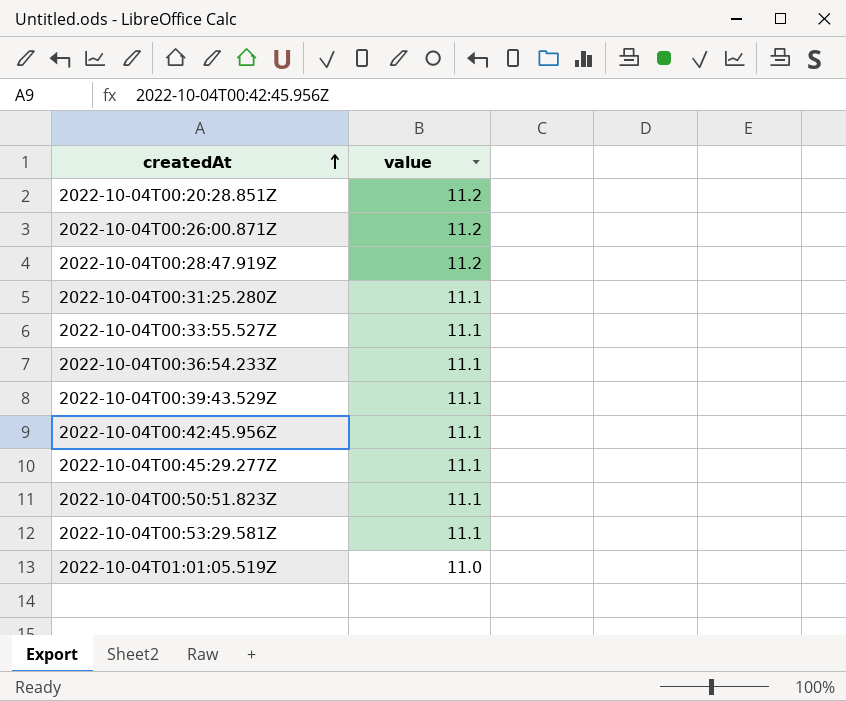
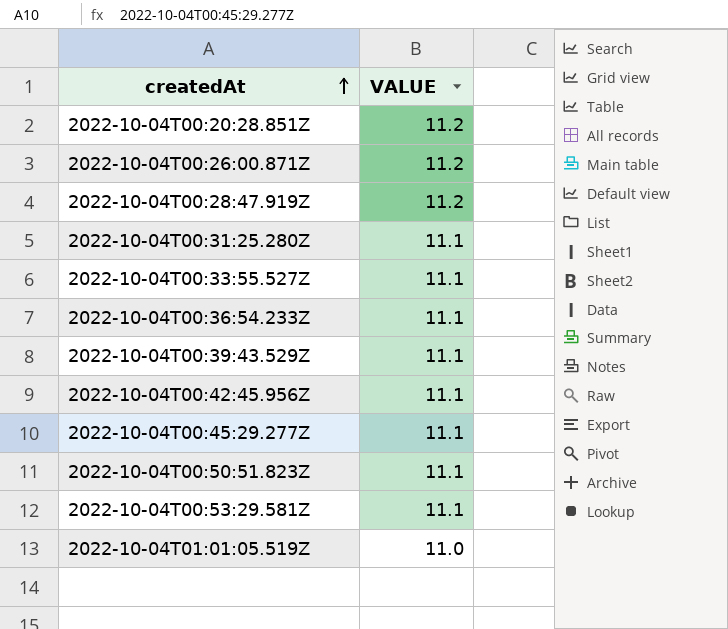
column name: value -> VALUE

